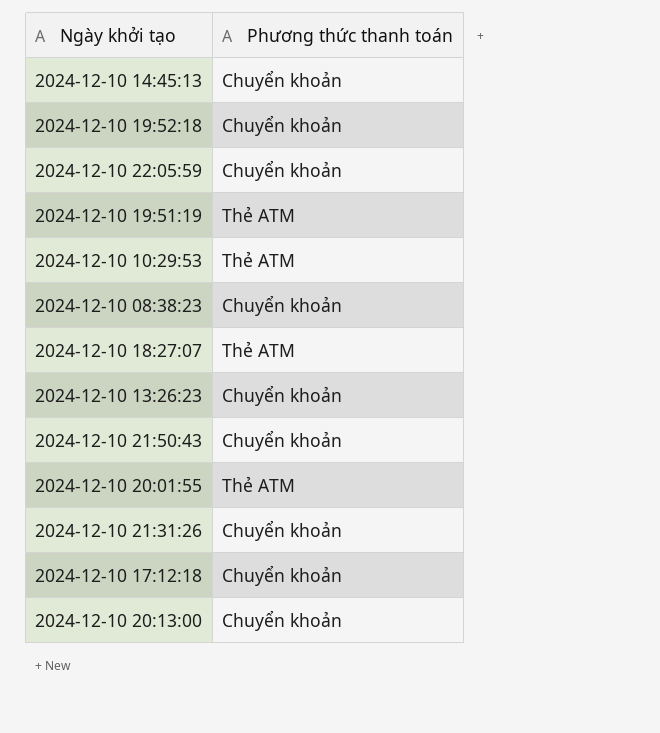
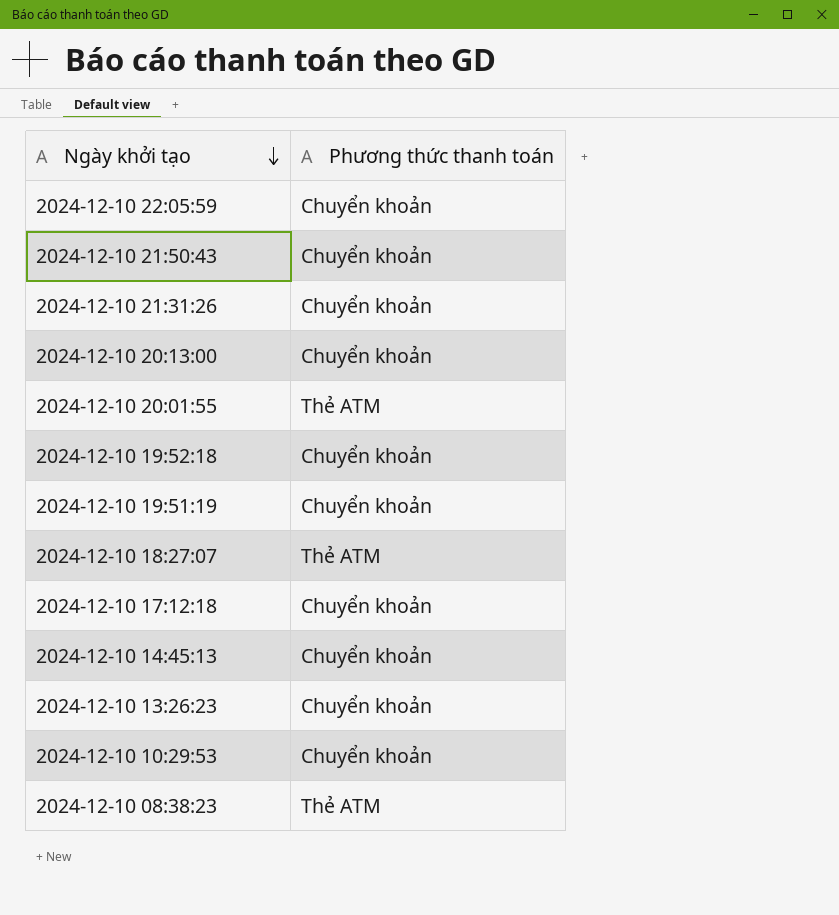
row order: none -> Ngày khởi tạo descending
2024-12-10 19:51:19 | Phương thức thanh toán: Thẻ ATM -> Chuyển khoản
2024-12-10 10:29:53 | Phương thức thanh toán: Thẻ ATM -> Chuyển khoản
2024-12-10 08:38:23 | Phương thức thanh toán: Chuyển khoản -> Thẻ ATM

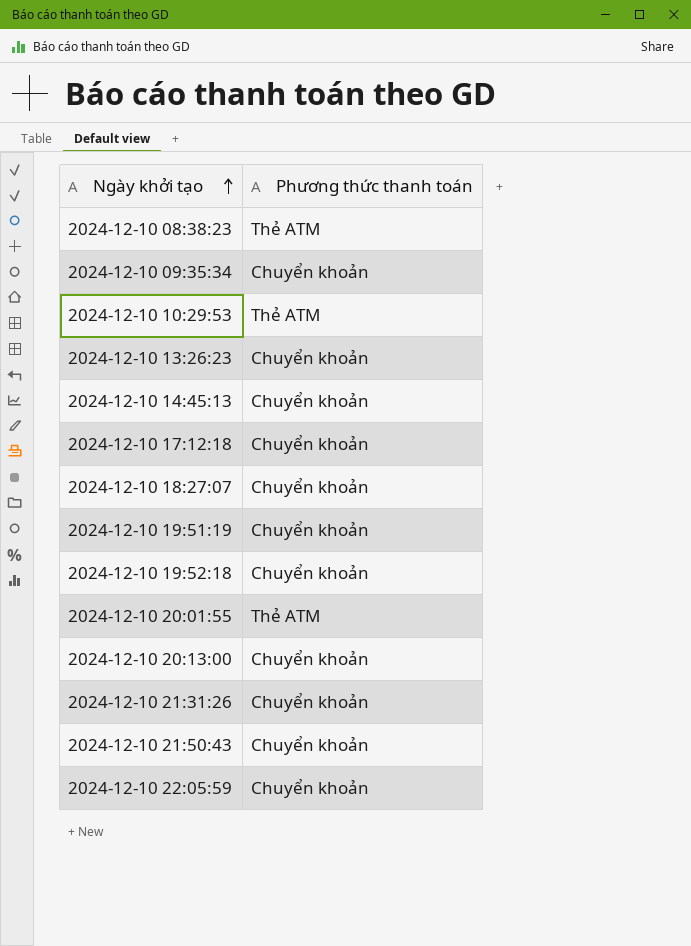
row order: Ngày khởi tạo descending -> Ngày khởi tạo ascending
row 2024-12-10 09:35:34: none -> Chuyển khoản
2024-12-10 10:29:53 | Phương thức thanh toán: Chuyển khoản -> Thẻ ATM
2024-12-10 18:27:07 | Phương thức thanh toán: Thẻ ATM -> Chuyển khoản

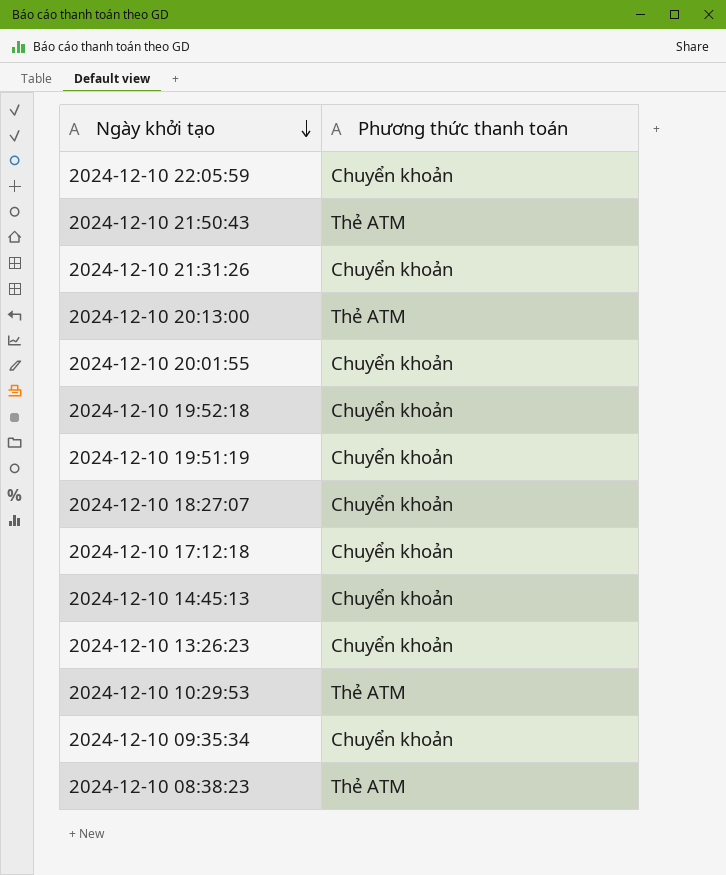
row order: Ngày khởi tạo ascending -> Ngày khởi tạo descending
2024-12-10 21:50:43 | Phương thức thanh toán: Chuyển khoản -> Thẻ ATM
2024-12-10 20:13:00 | Phương thức thanh toán: Chuyển khoản -> Thẻ ATM
2024-12-10 20:01:55 | Phương thức thanh toán: Thẻ ATM -> Chuyển khoản

